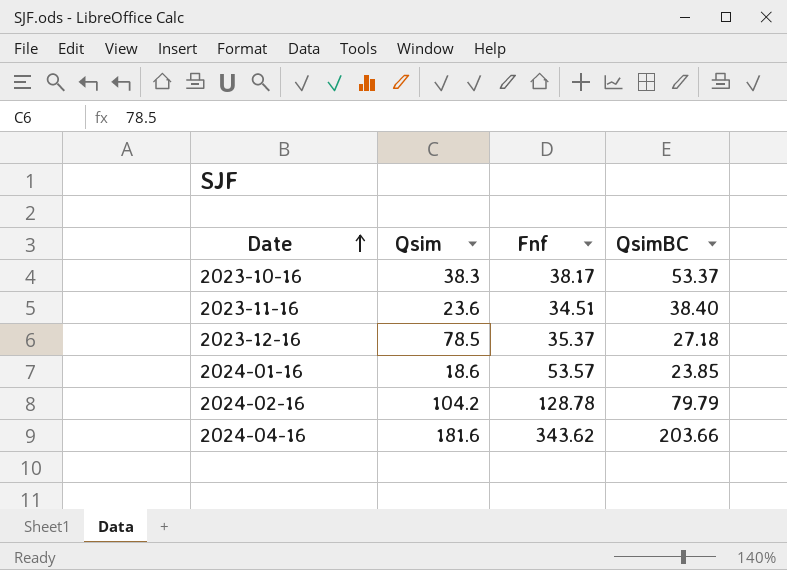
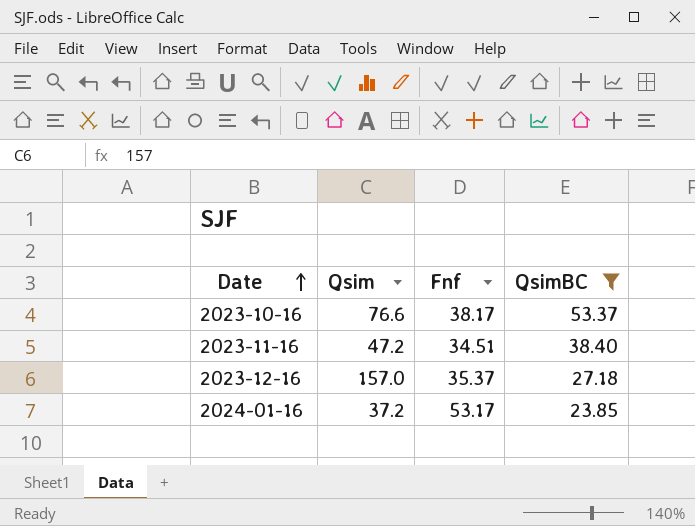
filter: none -> QsimBC <= 53.37
2023-10-16 | Qsim: 38.3 -> 76.6
2023-11-16 | Qsim: 23.6 -> 47.2
2023-12-16 | Qsim: 78.5 -> 157.0
2024-01-16 | Qsim: 18.6 -> 37.2
2024-01-16 | Fnf: 53.57 -> 53.17

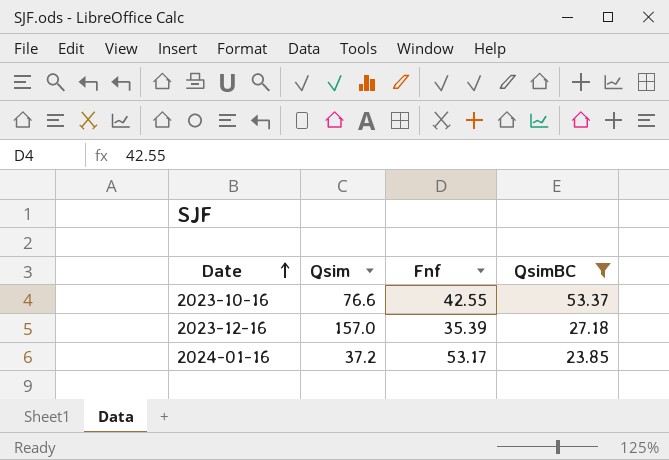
row 2023-11-16: 47.2 | 34.51 | 38.40 -> none
2023-10-16 | Fnf: 38.17 -> 42.55
2023-12-16 | Fnf: 35.37 -> 35.39

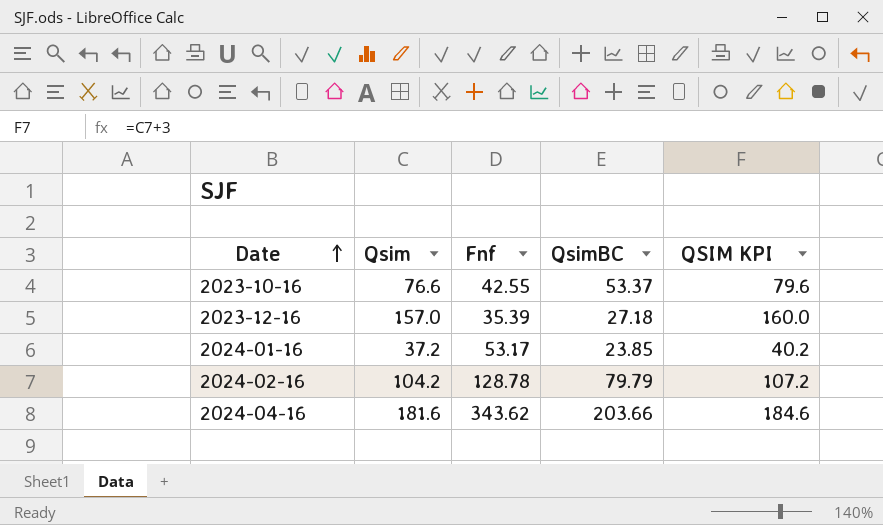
filter: QsimBC <= 53.37 -> none
column QSIM KPI | formula: none -> [Qsim] + 3

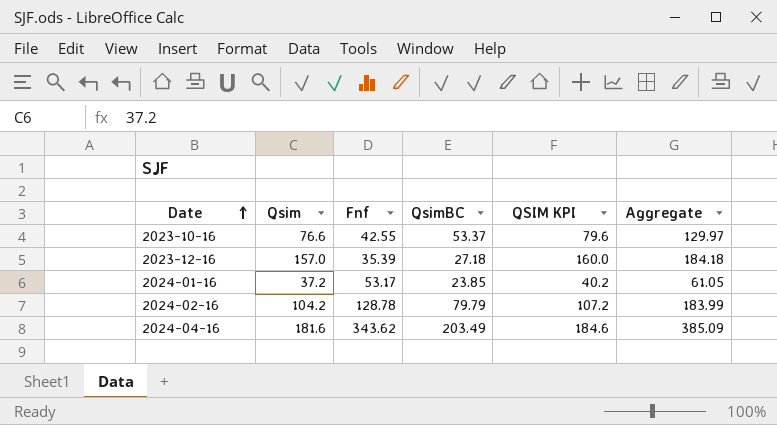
column Aggregate | formula: none -> [Qsim] + [QsimBC]
2024-04-16 | QsimBC: 203.66 -> 203.49

